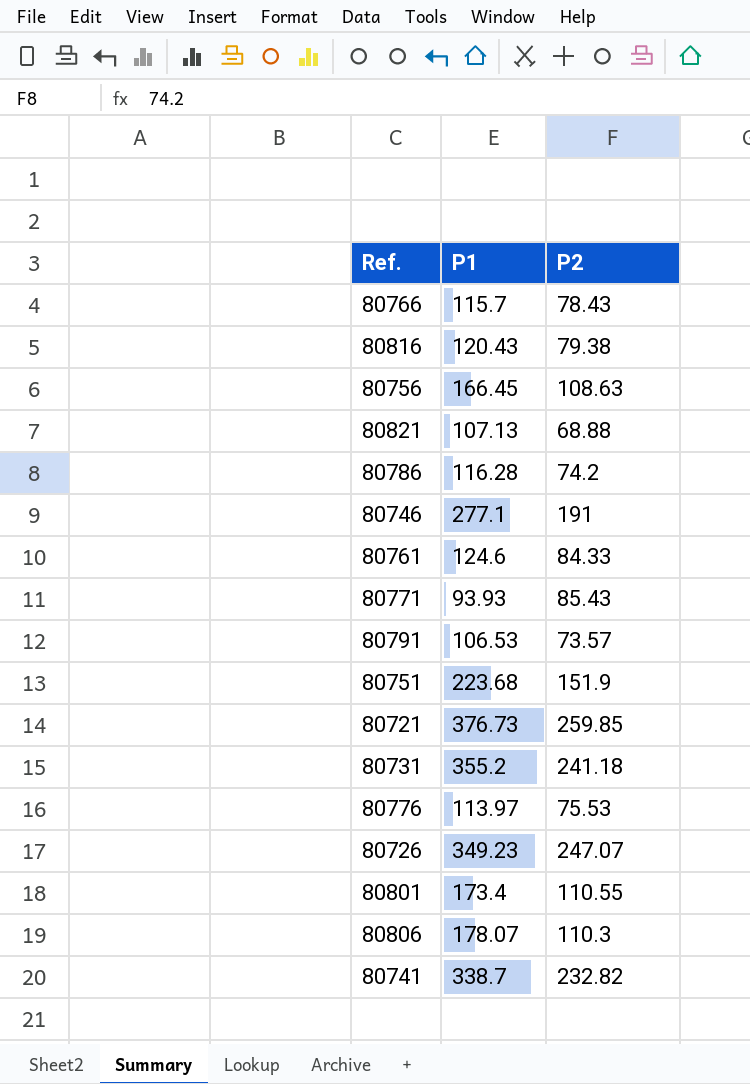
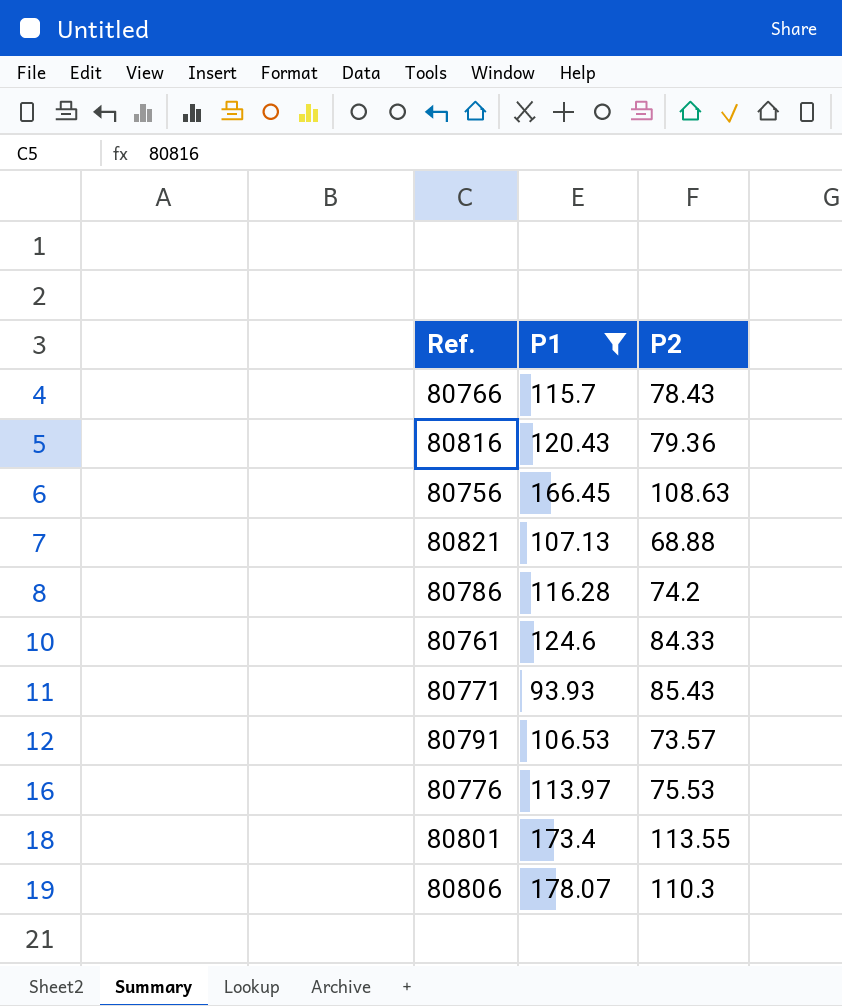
filter: none -> P1 <= 178.07
80816 | P2: 79.38 -> 79.36
80801 | P2: 110.55 -> 113.55

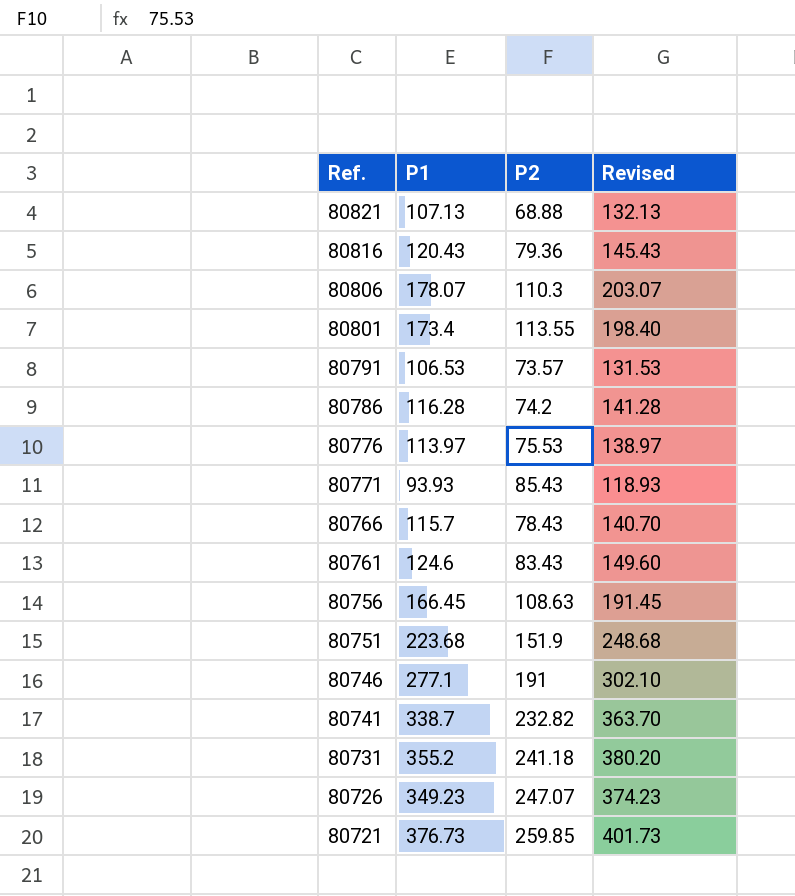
filter: P1 <= 178.07 -> none
row order: none -> Ref. descending
column Revised | formula: none -> [P1] + 25
80761 | P2: 84.33 -> 83.43

